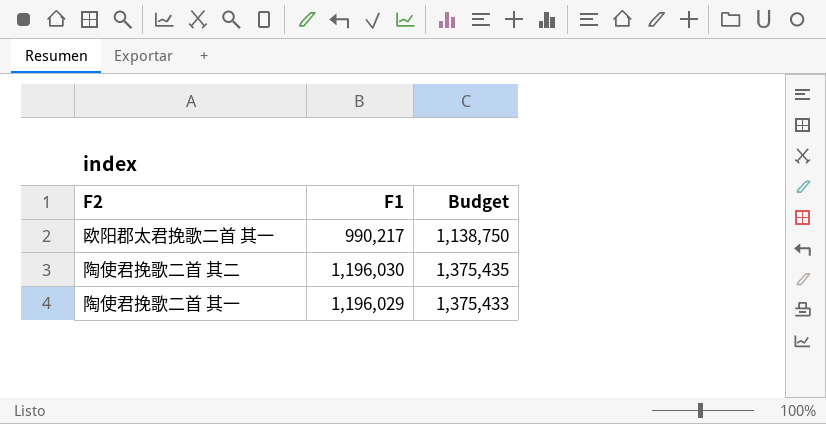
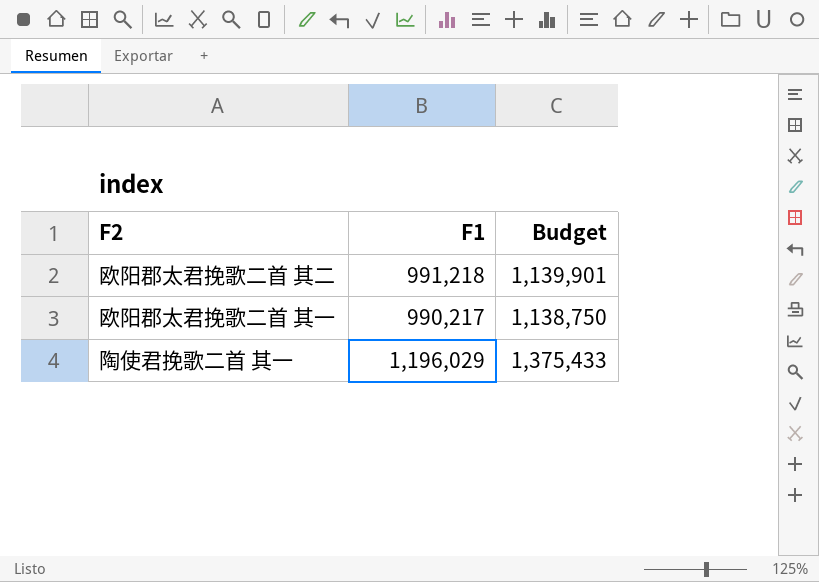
row 陶使君挽歌二首 其二: 1,196,030 | 1,375,435 -> none
row 欧阳郡太君挽歌二首 其二: none -> 991,218 | 1,139,901

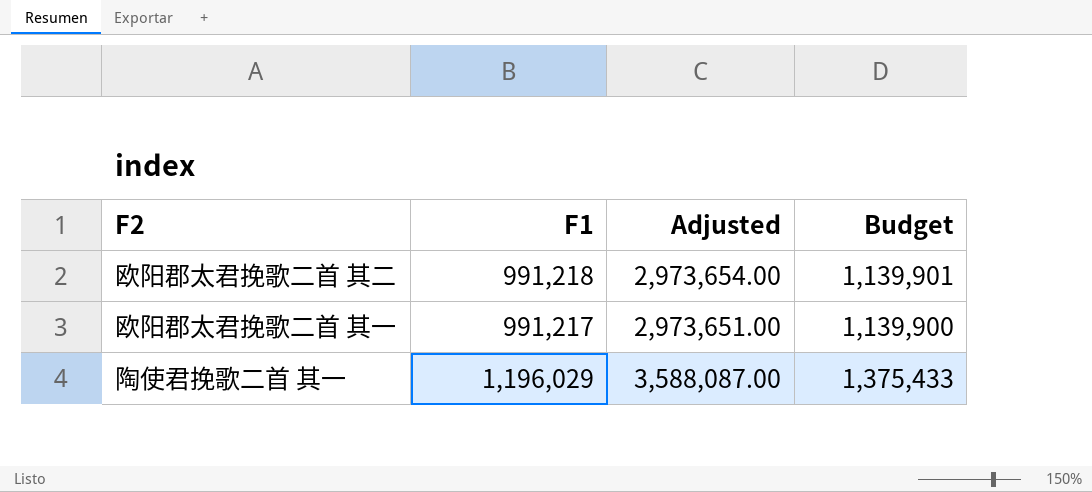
column Adjusted | formula: none -> [F1] * 3
欧阳郡太君挽歌二首 其一 | F1: 990,217 -> 991,217
欧阳郡太君挽歌二首 其一 | Budget: 1,138,750 -> 1,139,900

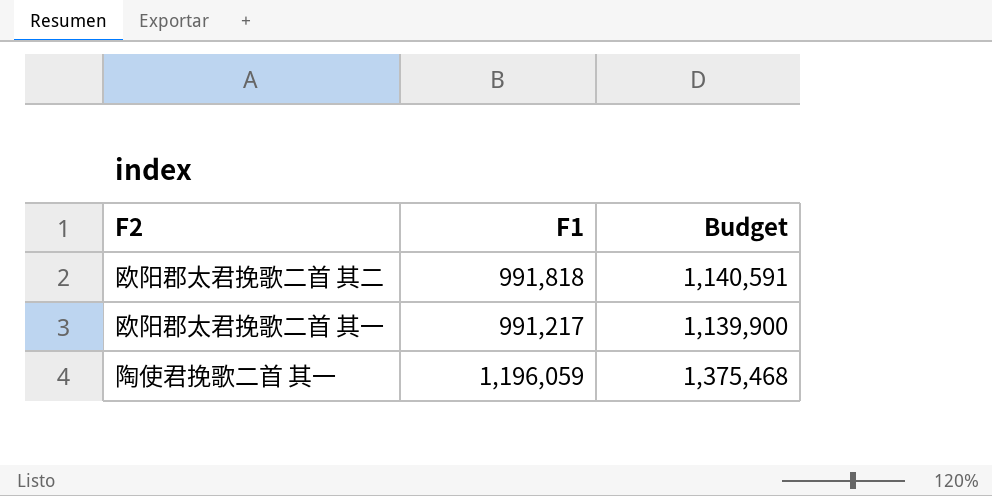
column Adjusted | formula: [F1] * 3 -> none
欧阳郡太君挽歌二首 其二 | F1: 991,218 -> 991,818
欧阳郡太君挽歌二首 其二 | Budget: 1,139,901 -> 1,140,591
陶使君挽歌二首 其一 | F1: 1,196,029 -> 1,196,059
陶使君挽歌二首 其一 | Budget: 1,375,433 -> 1,375,468

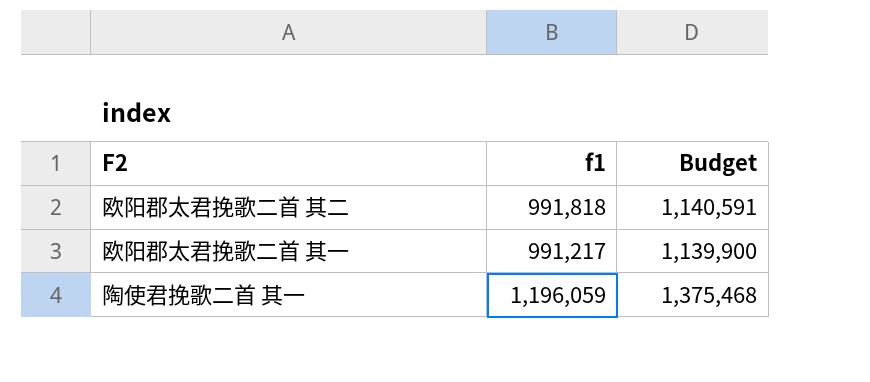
column name: F1 -> f1

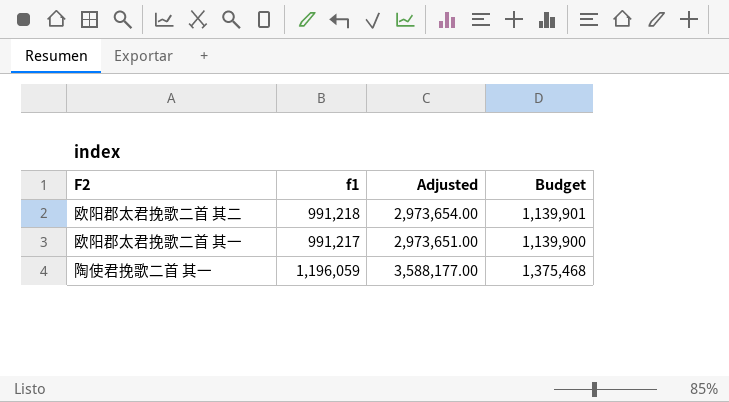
column Adjusted | formula: none -> [f1] * 3
欧阳郡太君挽歌二首 其二 | f1: 991,818 -> 991,218
欧阳郡太君挽歌二首 其二 | Budget: 1,140,591 -> 1,139,901

